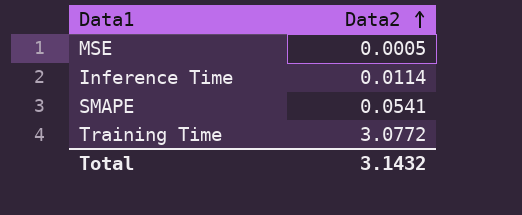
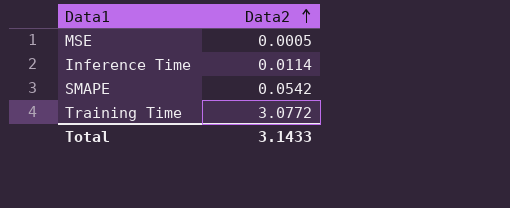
SMAPE | Data2: 0.0541 -> 0.0542
Total | Data2: 3.1432 -> 3.1433

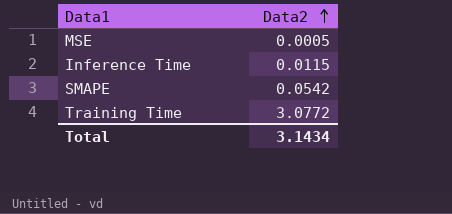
Inference Time | Data2: 0.0114 -> 0.0115
Total | Data2: 3.1433 -> 3.1434

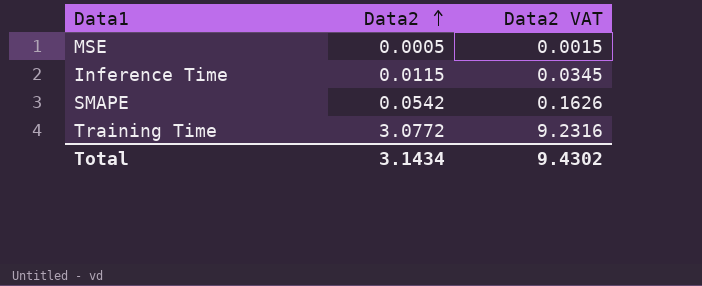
column Data2 VAT | formula: none -> [Data2] * 3

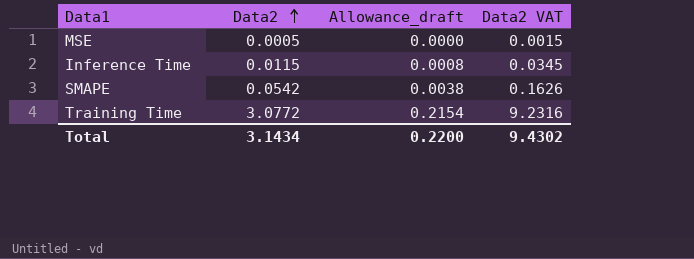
column Allowance_draft | formula: none -> [Data2] * 0.07

